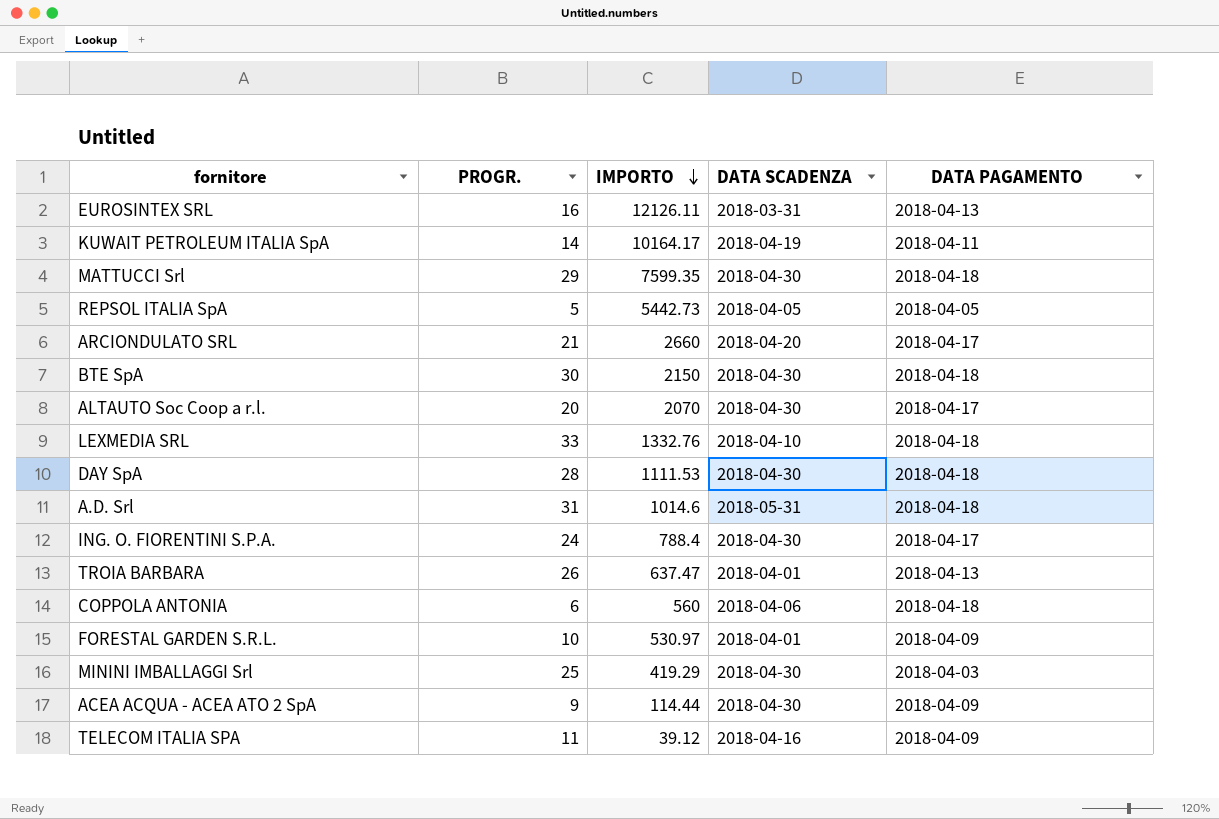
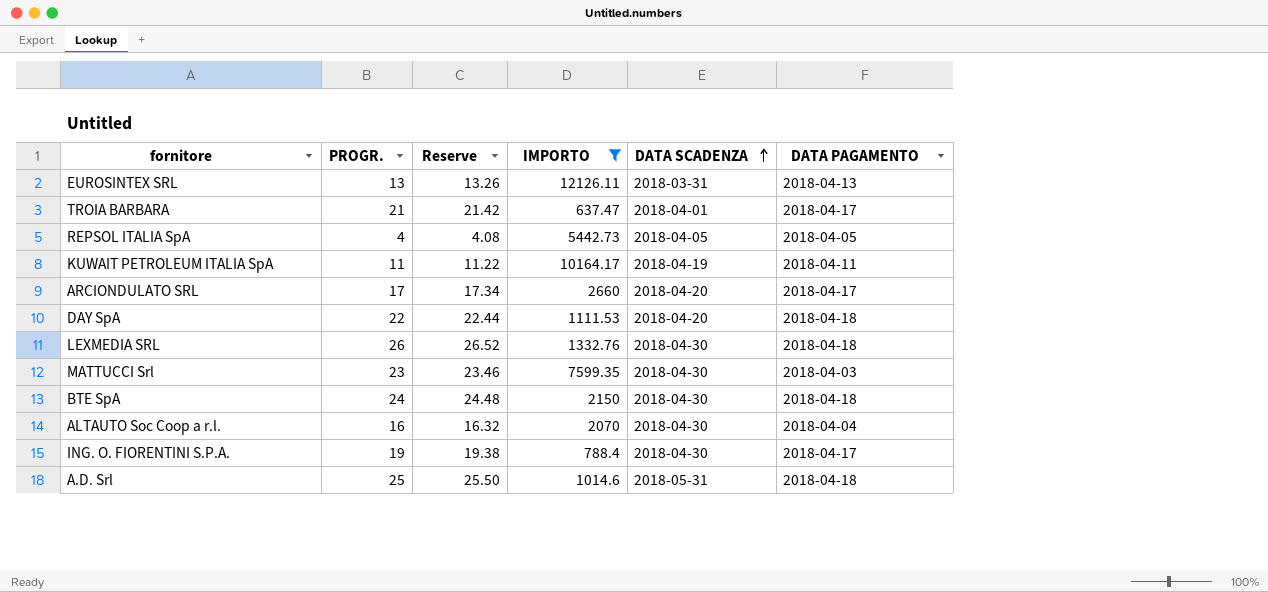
filter: none -> IMPORTO >= 637.47
row order: IMPORTO descending -> DATA SCADENZA ascending
column Reserve | formula: none -> [PROGR.] * 1.02
EUROSINTEX SRL | PROGR.: 16 -> 13
TROIA BARBARA | PROGR.: 26 -> 21
TROIA BARBARA | DATA PAGAMENTO: 2018-04-13 -> 2018-04-17
REPSOL ITALIA SpA | PROGR.: 5 -> 4
KUWAIT PETROLEUM ITALIA SpA | PROGR.: 14 -> 11
ARCIONDULATO SRL | PROGR.: 21 -> 17
DAY SpA | PROGR.: 28 -> 22
DAY SpA | DATA SCADENZA: 2018-04-30 -> 2018-04-20
LEXMEDIA SRL | PROGR.: 33 -> 26
LEXMEDIA SRL | DATA SCADENZA: 2018-04-10 -> 2018-04-30
MATTUCCI Srl | PROGR.: 29 -> 23
MATTUCCI Srl | DATA PAGAMENTO: 2018-04-18 -> 2018-04-03
BTE SpA | PROGR.: 30 -> 24
ALTAUTO Soc Coop a r.l. | PROGR.: 20 -> 16
ALTAUTO Soc Coop a r.l. | DATA PAGAMENTO: 2018-04-17 -> 2018-04-04
ING. O. FIORENTINI S.P.A. | PROGR.: 24 -> 19
A.D. Srl | PROGR.: 31 -> 25

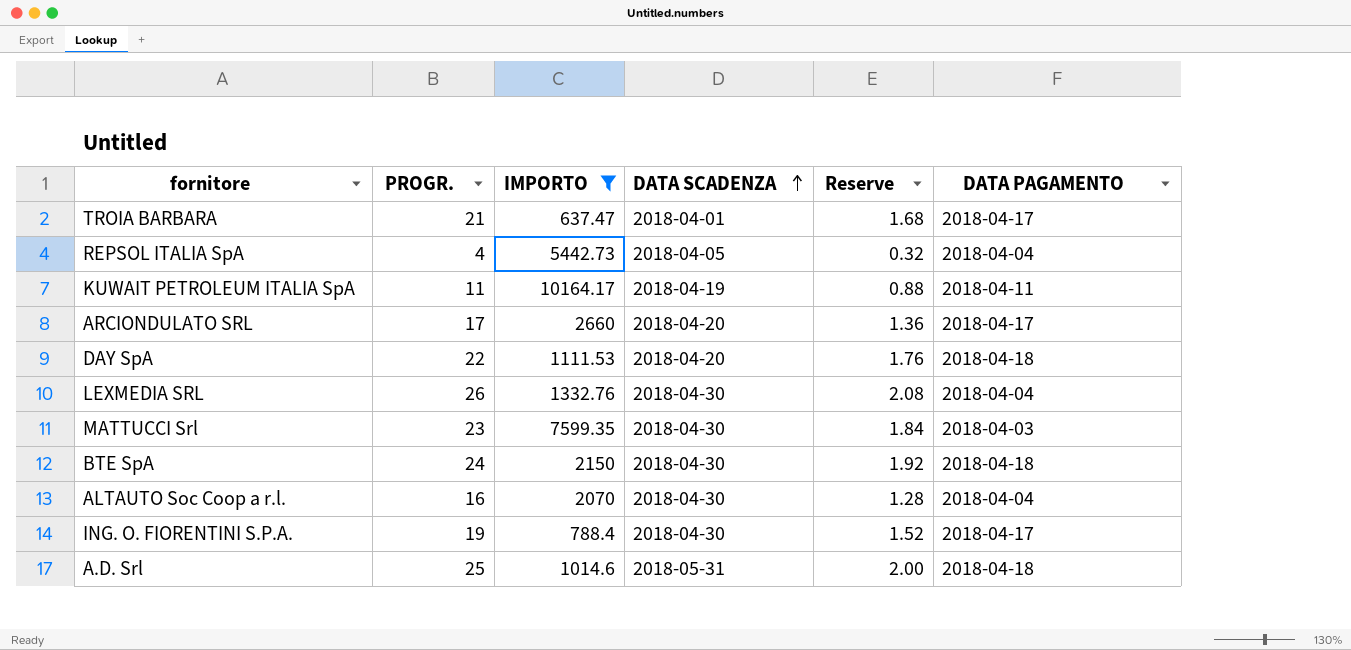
column Reserve | formula: [PROGR.] * 1.02 -> [PROGR.] * 0.08
column Reserve | position: 3 -> 5
row EUROSINTEX SRL: 13 | 13.26 | 12126.11 | 2018-03-31 | 2018-04-13 -> none
REPSOL ITALIA SpA | DATA PAGAMENTO: 2018-04-05 -> 2018-04-04
LEXMEDIA SRL | DATA PAGAMENTO: 2018-04-18 -> 2018-04-04

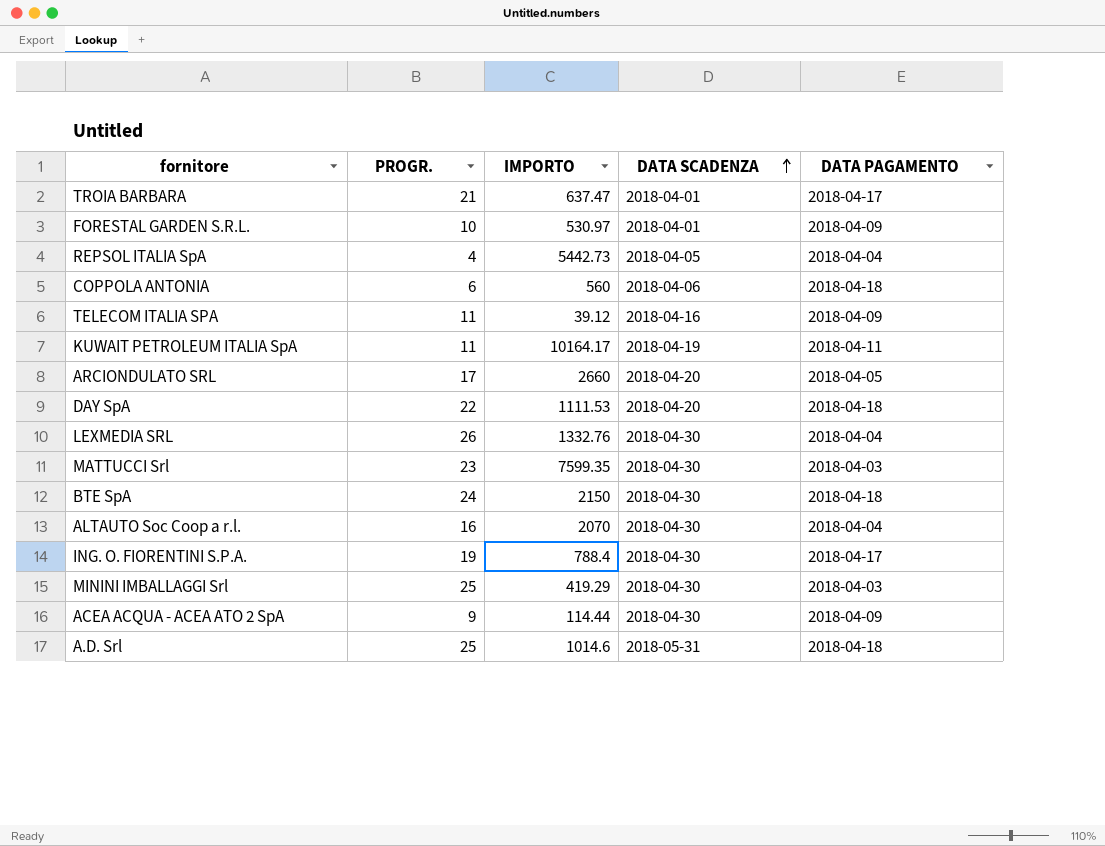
filter: IMPORTO >= 637.47 -> none
column Reserve | formula: [PROGR.] * 0.08 -> none
ARCIONDULATO SRL | DATA PAGAMENTO: 2018-04-17 -> 2018-04-05

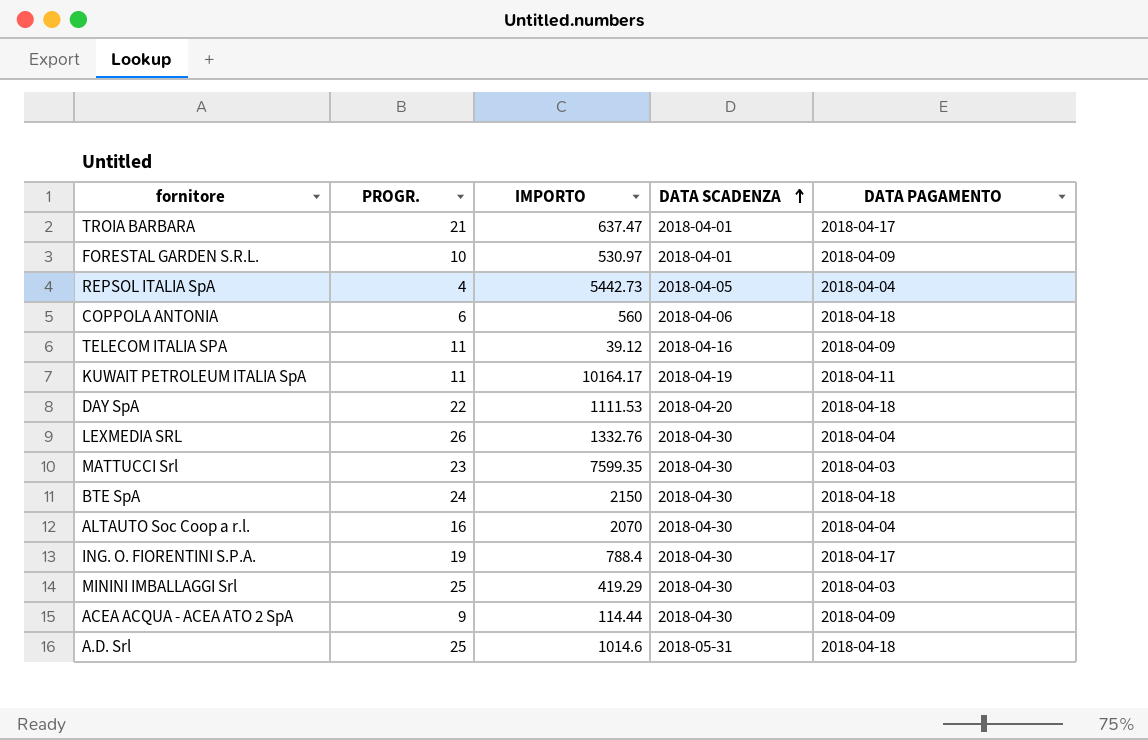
row ARCIONDULATO SRL: 17 | 2660 | 2018-04-20 | 2018-04-05 -> none

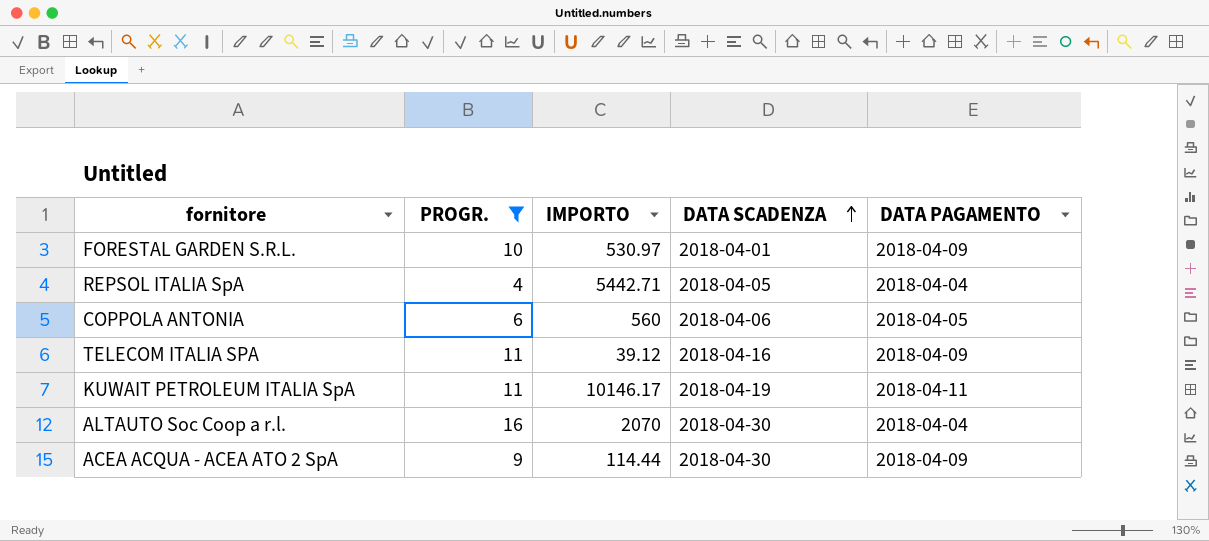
filter: none -> PROGR. <= 16
REPSOL ITALIA SpA | IMPORTO: 5442.73 -> 5442.71
COPPOLA ANTONIA | DATA PAGAMENTO: 2018-04-18 -> 2018-04-05
KUWAIT PETROLEUM ITALIA SpA | IMPORTO: 10164.17 -> 10146.17

